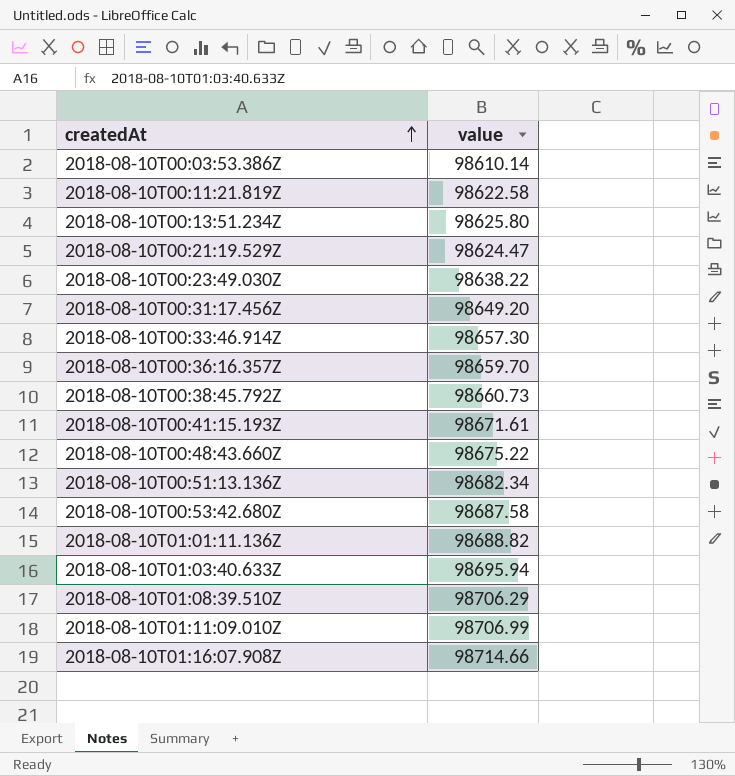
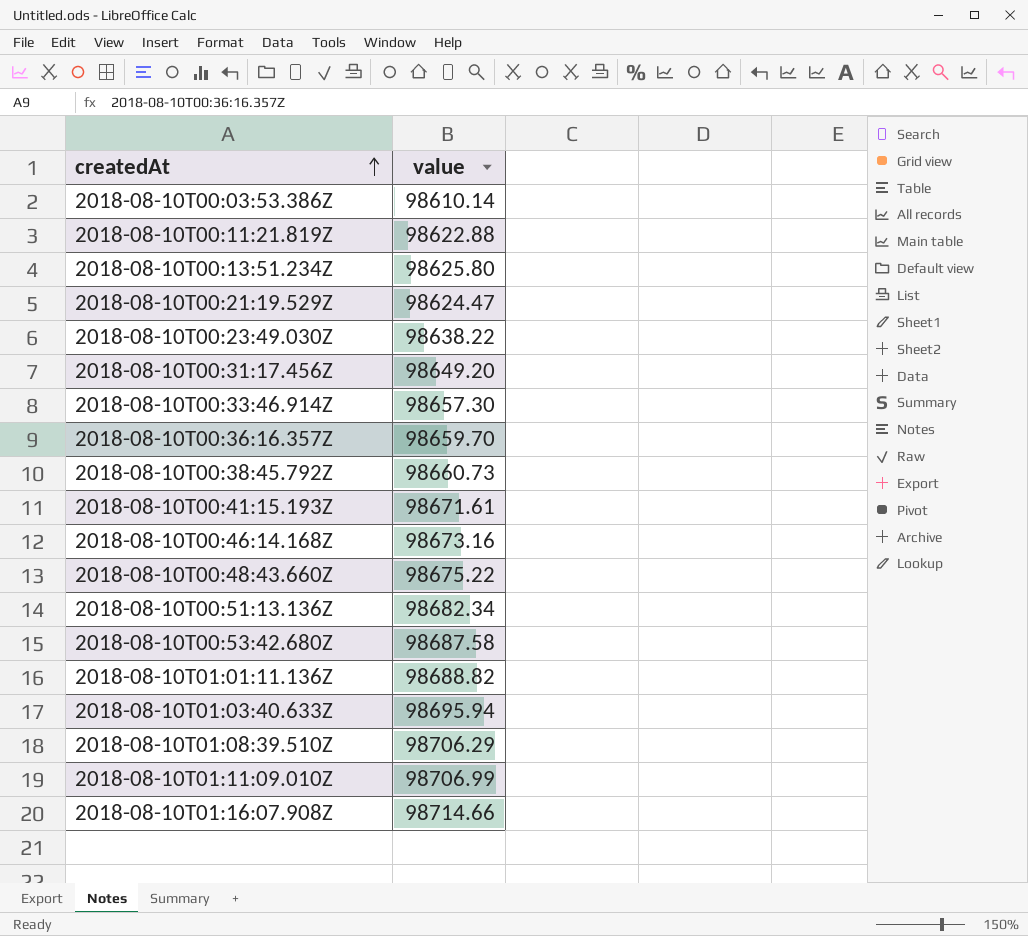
2018-08-10T00:11:21.819Z | value: 98622.58 -> 98622.88
row 2018-08-10T00:46:14.168Z: none -> 98673.16

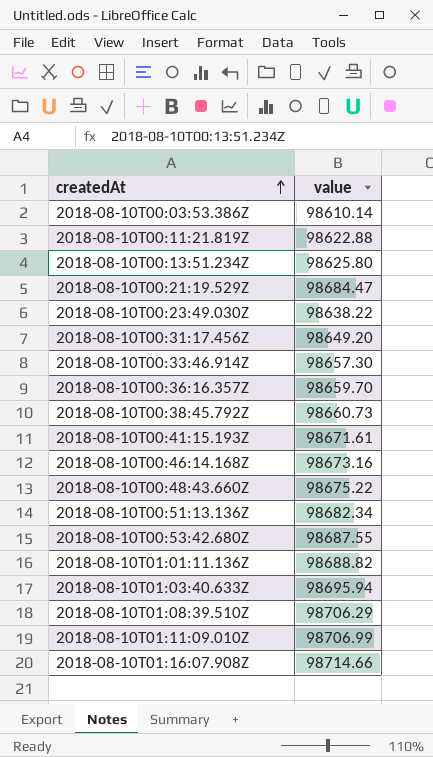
2018-08-10T00:21:19.529Z | value: 98624.47 -> 98684.47
2018-08-10T00:53:42.680Z | value: 98687.58 -> 98687.55

